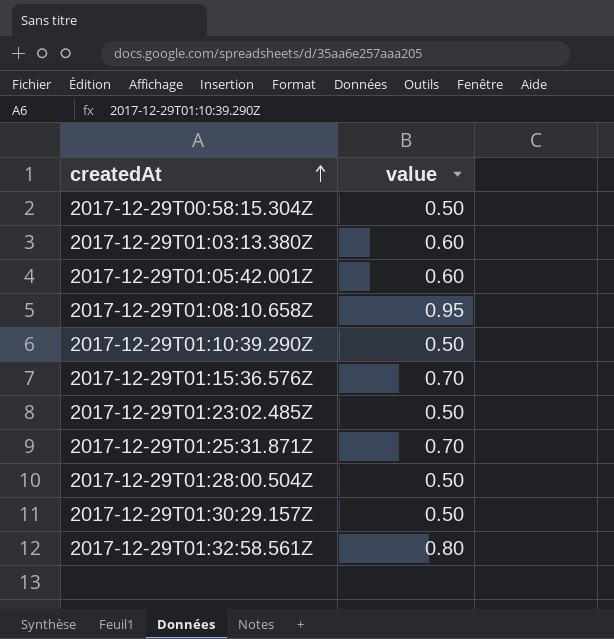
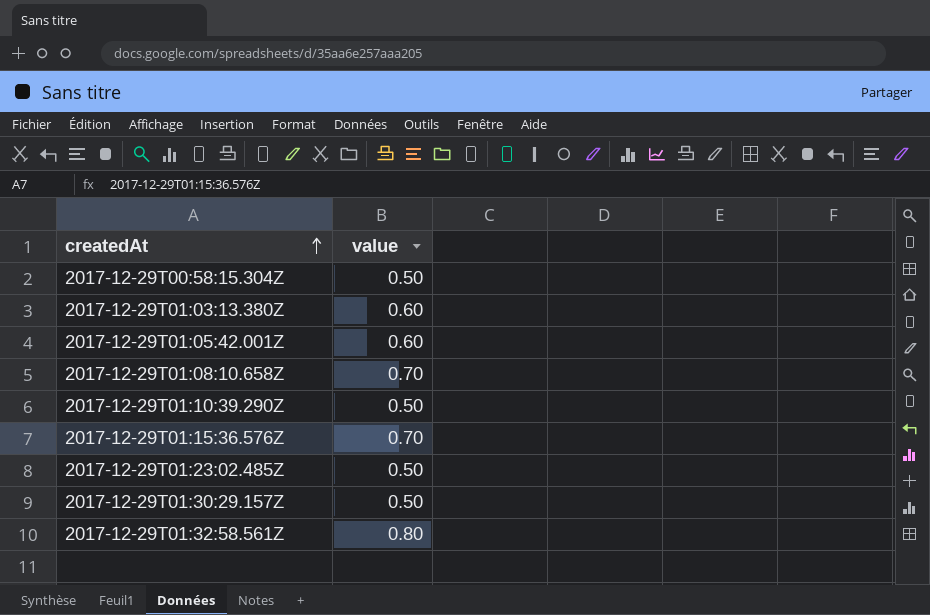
row 2017-12-29T01:25:31.871Z: 0.70 -> none
row 2017-12-29T01:28:00.504Z: 0.50 -> none
2017-12-29T01:08:10.658Z | value: 0.95 -> 0.70

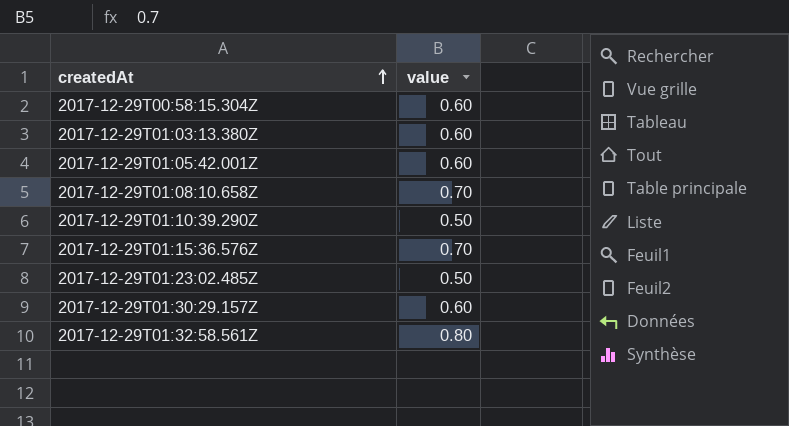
2017-12-29T00:58:15.304Z | value: 0.50 -> 0.60
2017-12-29T01:30:29.157Z | value: 0.50 -> 0.60

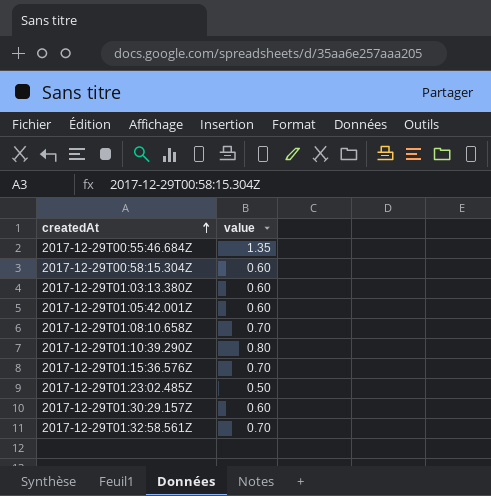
row 2017-12-29T00:55:46.684Z: none -> 1.35
2017-12-29T01:10:39.290Z | value: 0.50 -> 0.80
2017-12-29T01:32:58.561Z | value: 0.80 -> 0.70

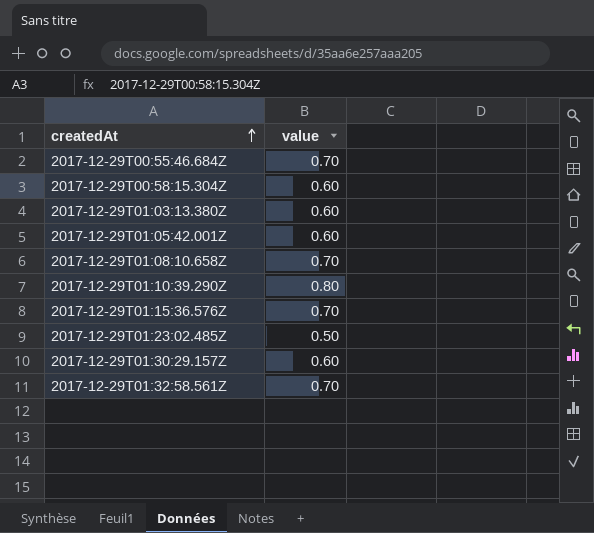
2017-12-29T00:55:46.684Z | value: 1.35 -> 0.70

